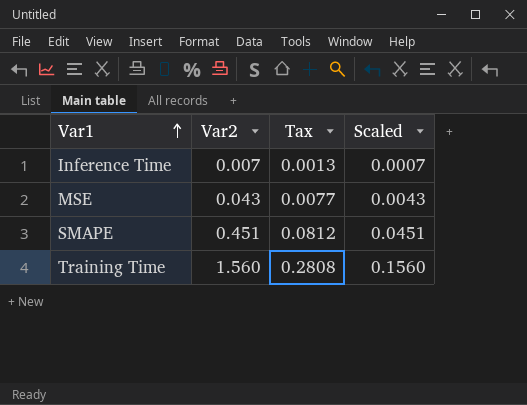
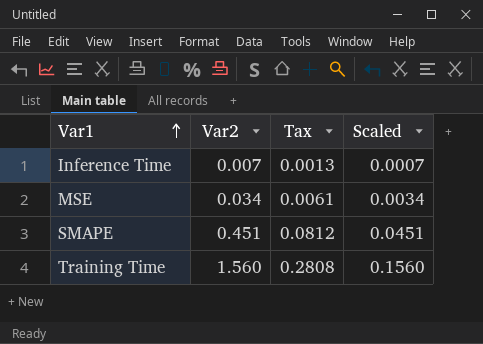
MSE | Var2: 0.043 -> 0.034
MSE | Tax: 0.0077 -> 0.0061
MSE | Scaled: 0.0043 -> 0.0034

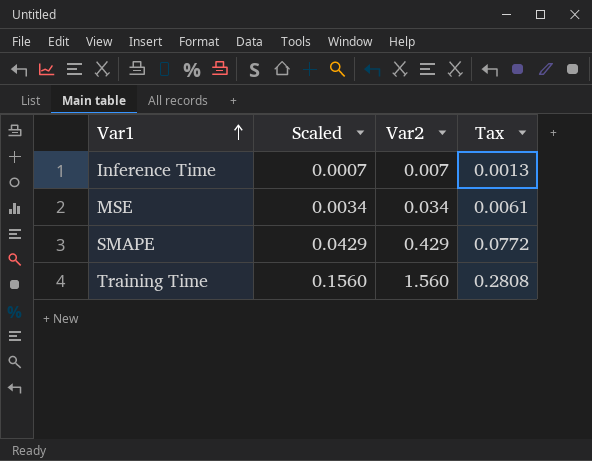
column Scaled | position: 4 -> 2
SMAPE | Scaled: 0.0451 -> 0.0429
SMAPE | Var2: 0.451 -> 0.429
SMAPE | Tax: 0.0812 -> 0.0772

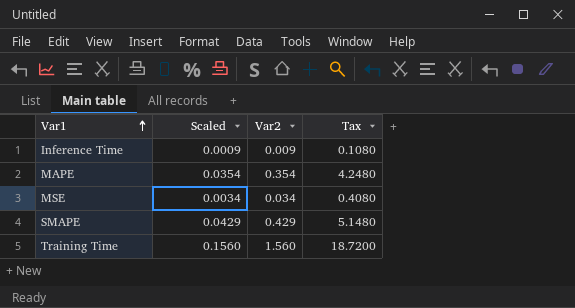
column Tax | formula: [Var2] * 0.18 -> [Var2] * 12
Inference Time | Scaled: 0.0007 -> 0.0009
Inference Time | Var2: 0.007 -> 0.009
row MAPE: none -> 0.0354 | 0.354 | 4.2480

